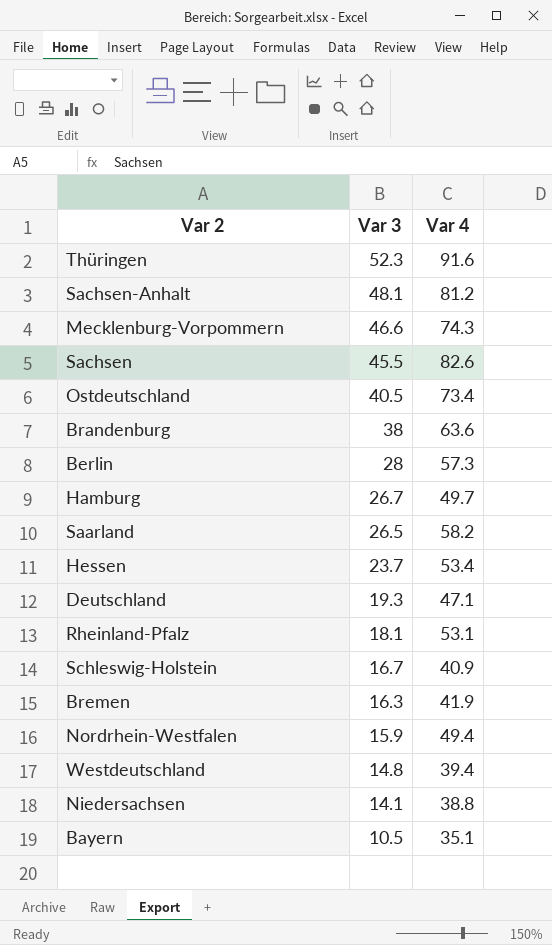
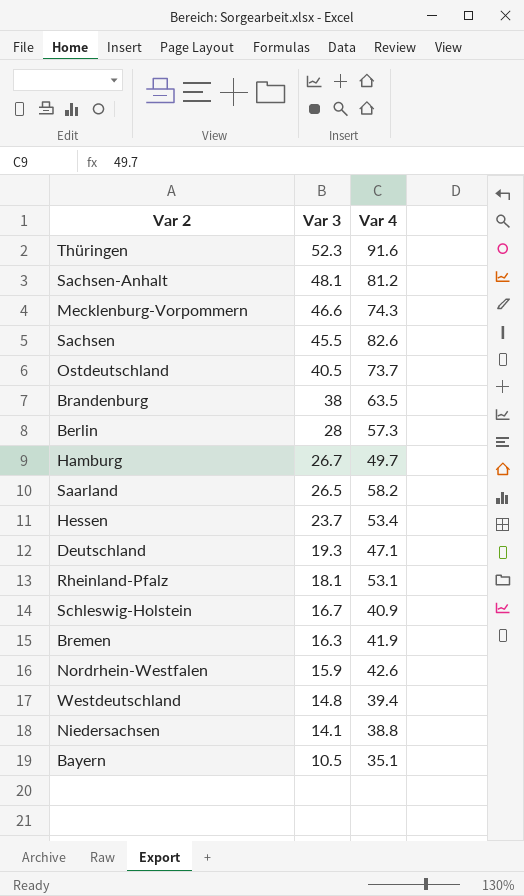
Ostdeutschland | Var 4: 73.4 -> 73.7
Brandenburg | Var 4: 63.6 -> 63.5
Nordrhein-Westfalen | Var 4: 49.4 -> 42.6

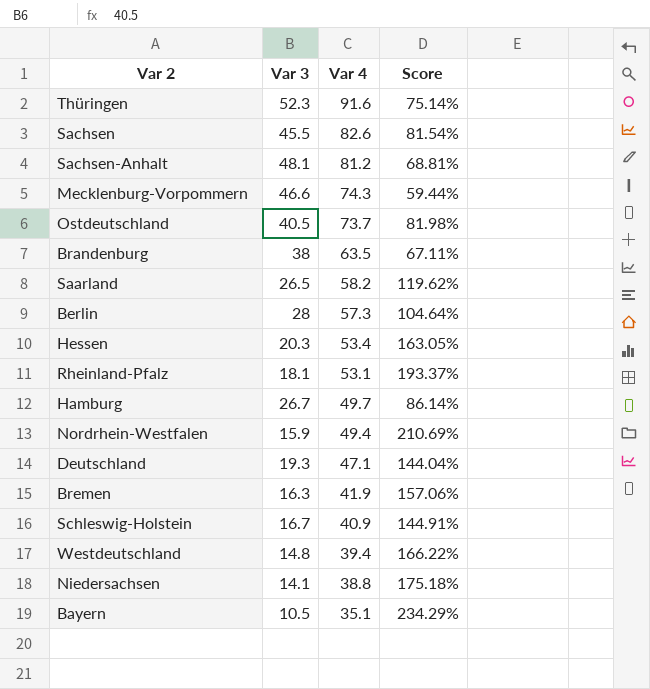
row order: Var 3 descending -> Var 4 descending
column Score | formula: none -> ([Var 4] - [Var 3]) / [Var 3]
Hessen | Var 3: 23.7 -> 20.3
Nordrhein-Westfalen | Var 4: 42.6 -> 49.4

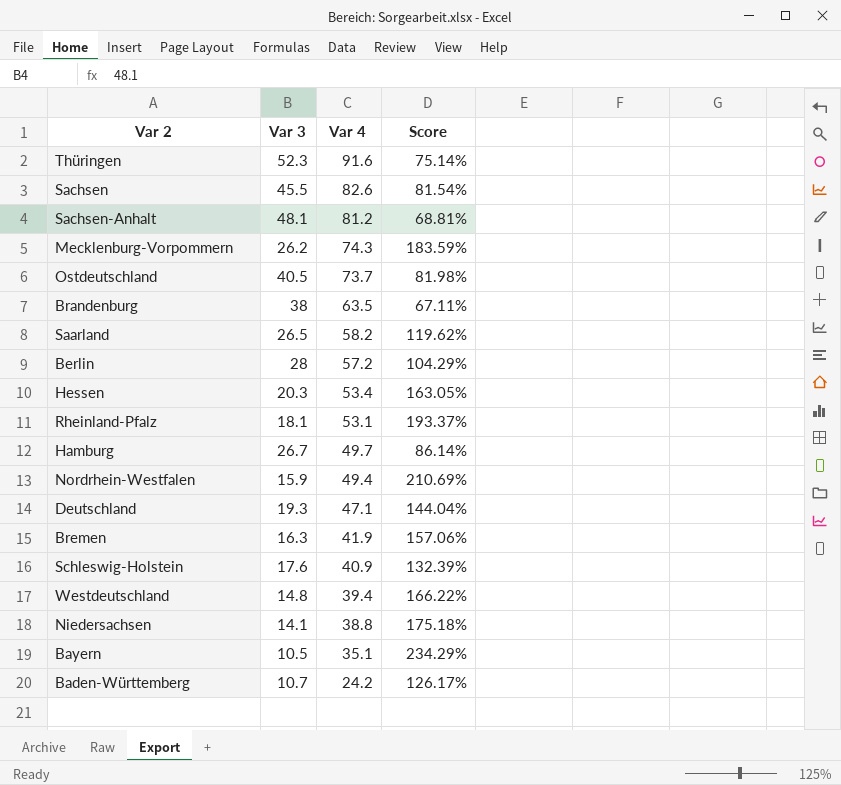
Mecklenburg-Vorpommern | Var 3: 46.6 -> 26.2
Mecklenburg-Vorpommern | Score: 59.44% -> 183.59%
Berlin | Var 4: 57.3 -> 57.2
Berlin | Score: 104.64% -> 104.29%
Schleswig-Holstein | Var 3: 16.7 -> 17.6
Schleswig-Holstein | Score: 144.91% -> 132.39%
row Baden-Württemberg: none -> 10.7 | 24.2 | 126.17%

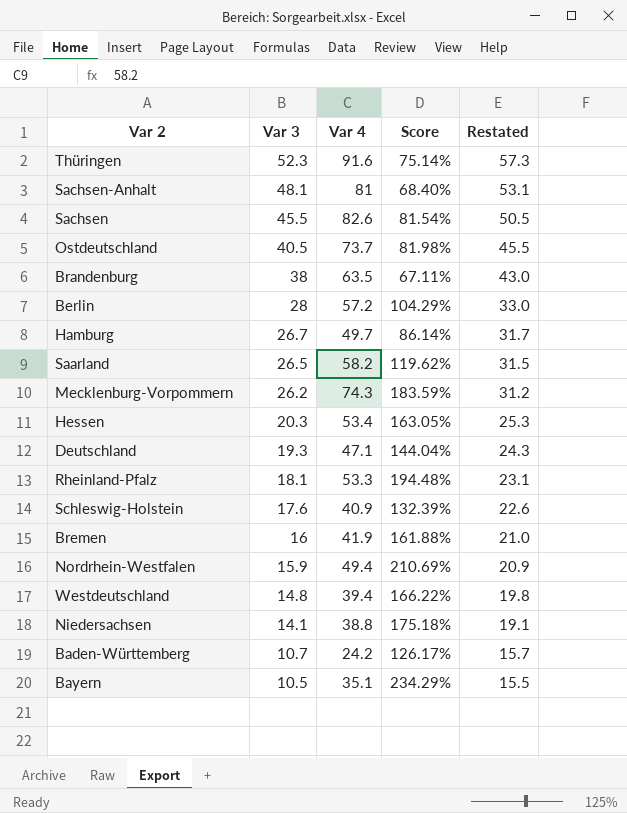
row order: Var 4 descending -> Var 3 descending
column Restated | formula: none -> [Var 3] + 5
Sachsen-Anhalt | Var 4: 81.2 -> 81
Sachsen-Anhalt | Score: 68.81% -> 68.40%
Rheinland-Pfalz | Var 4: 53.1 -> 53.3
Rheinland-Pfalz | Score: 193.37% -> 194.48%
Bremen | Var 3: 16.3 -> 16
Bremen | Score: 157.06% -> 161.88%

